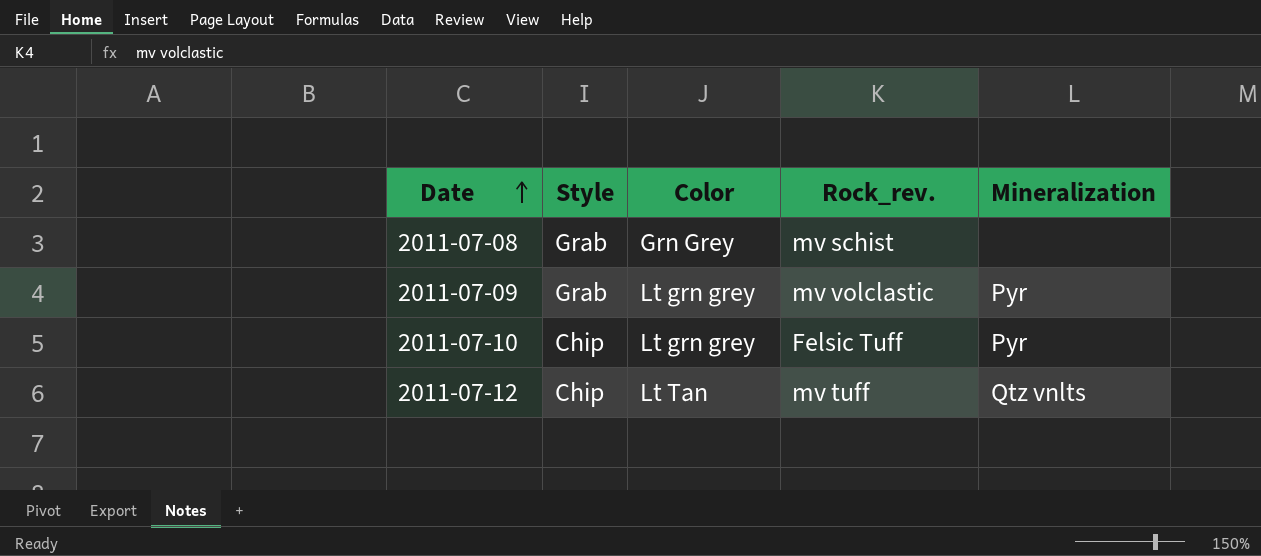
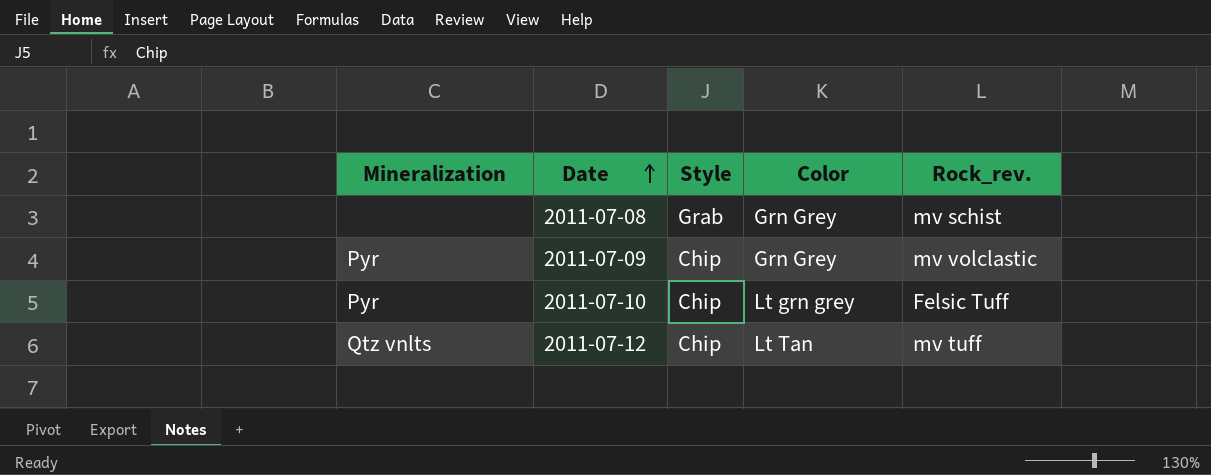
column Mineralization | position: 5 -> 1
2011-07-09 | Style: Grab -> Chip
2011-07-09 | Color: Lt grn grey -> Grn Grey

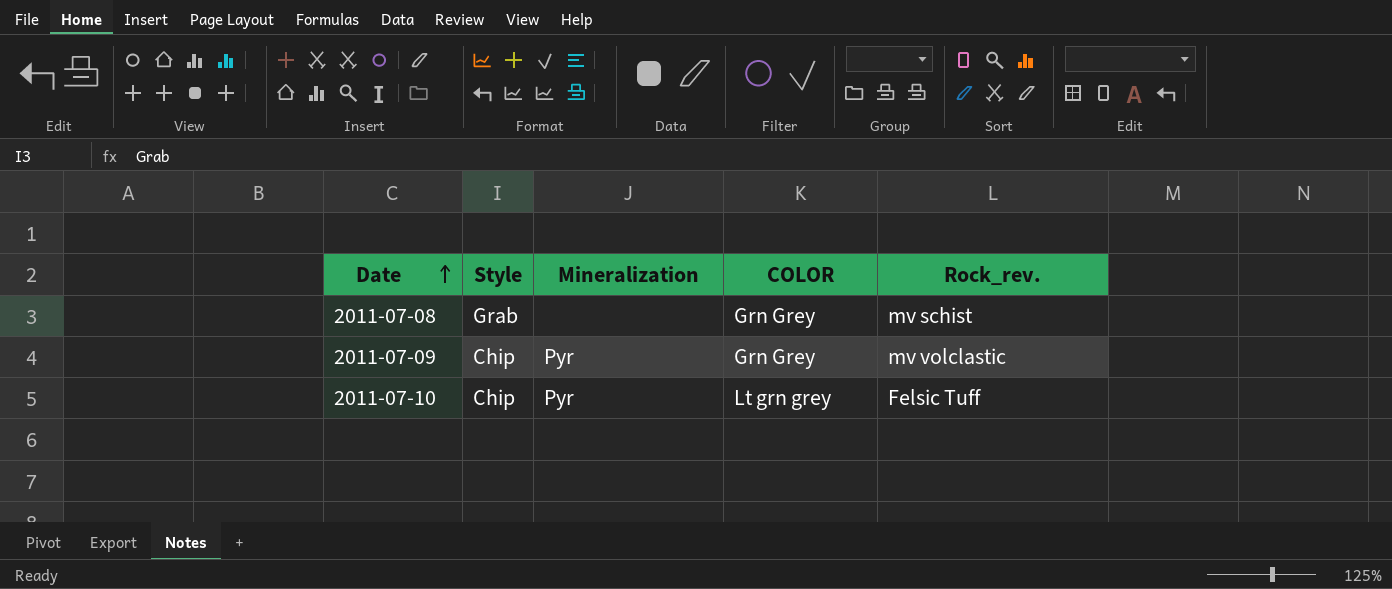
column Mineralization | position: 1 -> 3
column name: Color -> COLOR
row 2011-07-12: Qtz vnlts | Chip | Lt Tan | mv tuff -> none

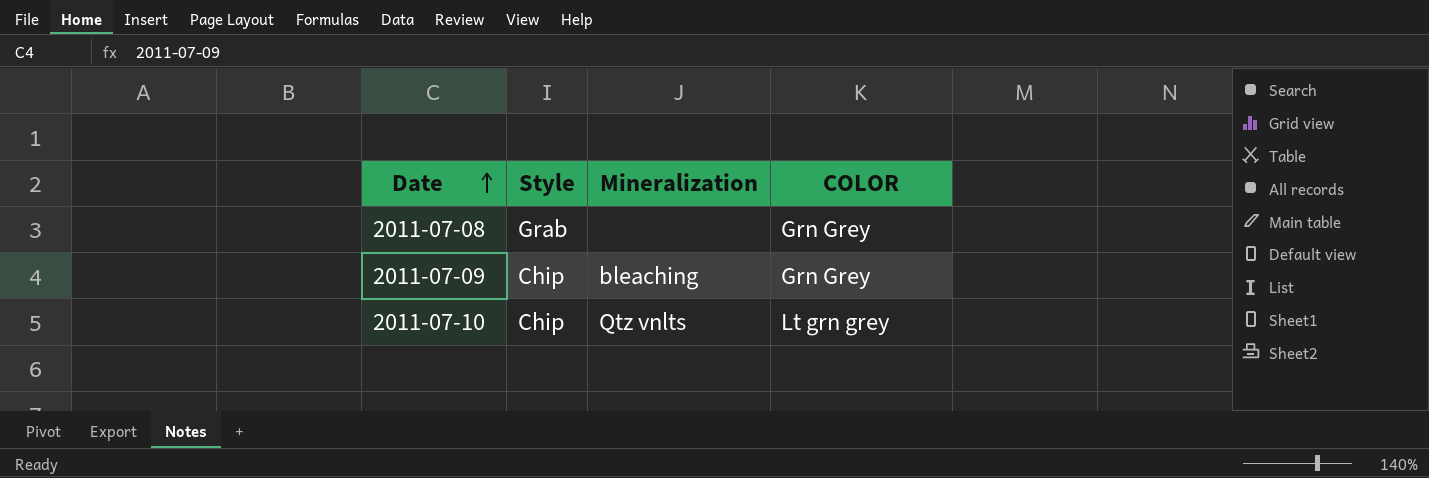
column Rock_rev. | position: 5 -> none
2011-07-09 | Mineralization: Pyr -> bleaching
2011-07-10 | Mineralization: Pyr -> Qtz vnlts

